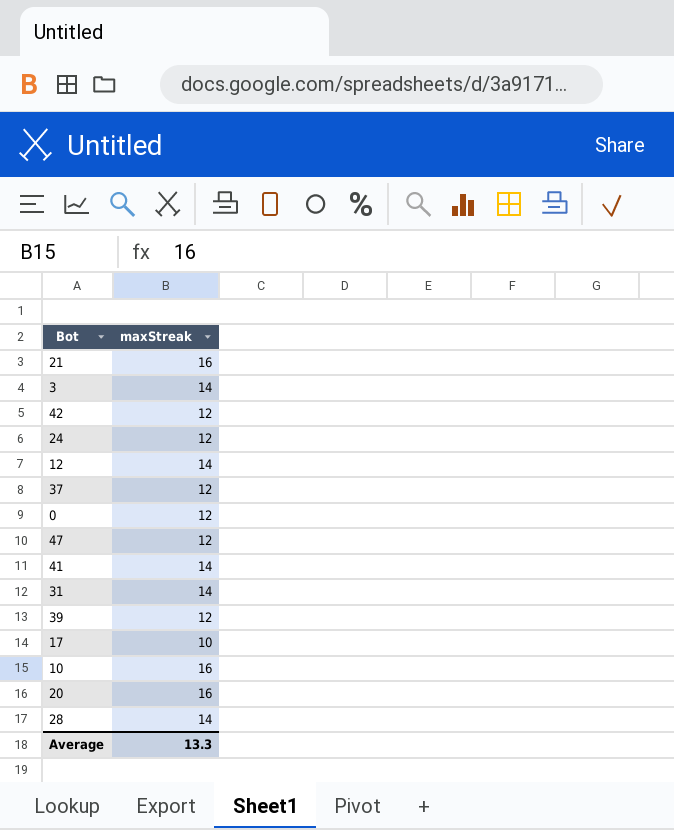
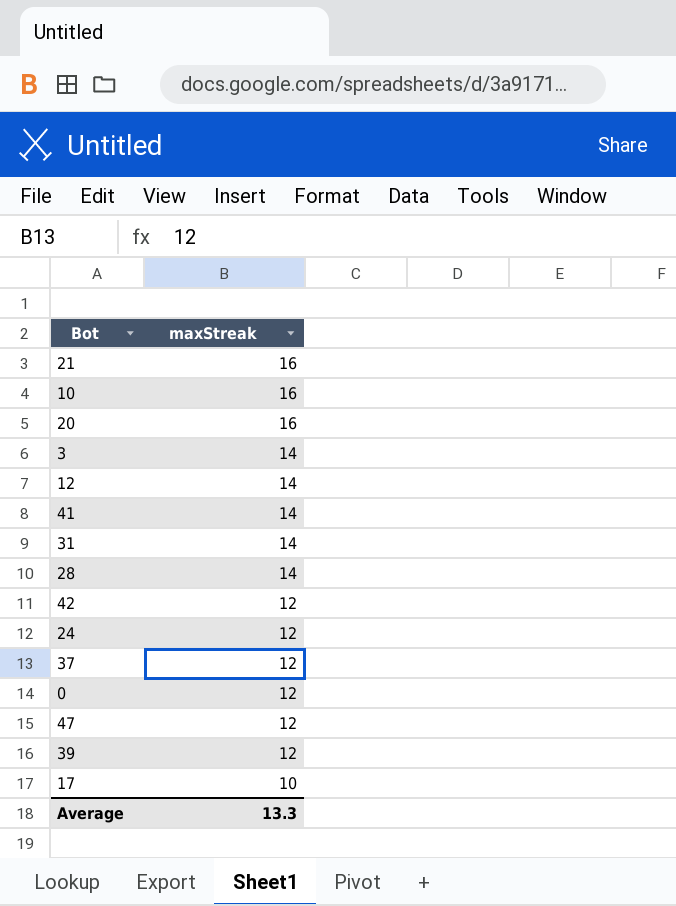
row order: none -> maxStreak descending

